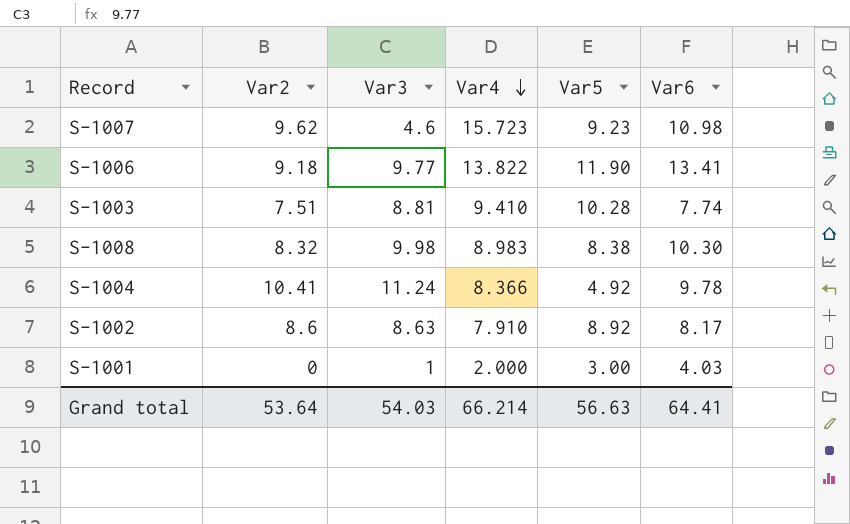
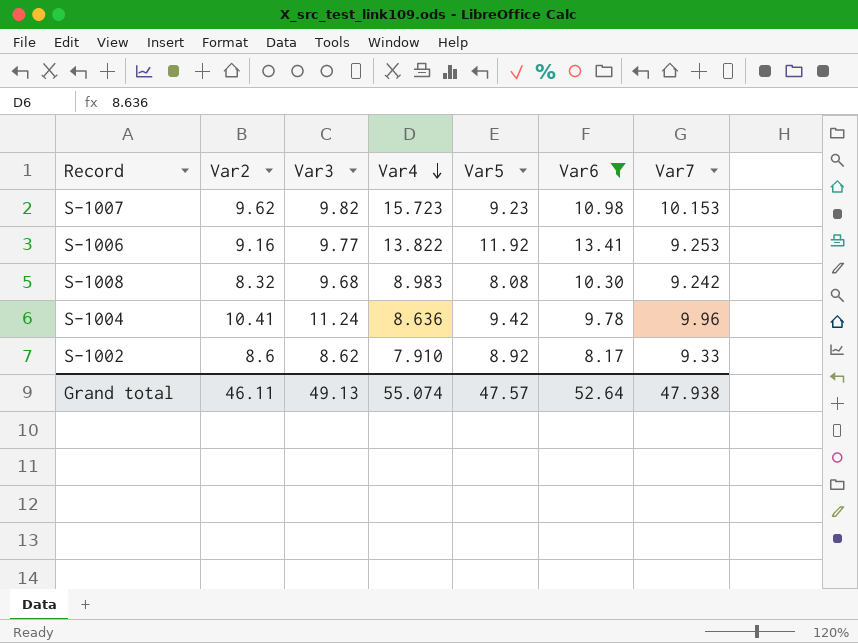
filter: none -> Var6 >= 8.17
column Var7 | position: none -> 7
S-1007 | Var3: 4.6 -> 9.82
S-1006 | Var2: 9.18 -> 9.16
S-1006 | Var5: 11.90 -> 11.92
S-1008 | Var3: 9.98 -> 9.68
S-1008 | Var5: 8.38 -> 8.08
S-1004 | Var4: 8.366 -> 8.636
S-1004 | Var5: 4.92 -> 9.42
S-1002 | Var3: 8.63 -> 8.62
Grand total | Var2: 53.64 -> 46.11
Grand total | Var3: 54.03 -> 49.13
Grand total | Var4: 66.214 -> 55.074
Grand total | Var5: 56.63 -> 47.57
Grand total | Var6: 64.41 -> 52.64

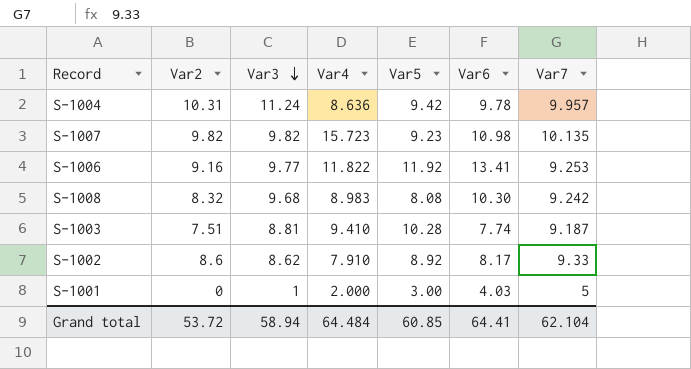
filter: Var6 >= 8.17 -> none
row order: Var4 descending -> Var3 descending
S-1004 | Var2: 10.41 -> 10.31
S-1004 | Var7: 9.96 -> 9.957
S-1007 | Var2: 9.62 -> 9.82
S-1007 | Var7: 10.153 -> 10.135
S-1006 | Var4: 13.822 -> 11.822
Grand total | Var2: 46.11 -> 53.72
Grand total | Var3: 49.13 -> 58.94
Grand total | Var4: 55.074 -> 64.484
Grand total | Var5: 47.57 -> 60.85
Grand total | Var6: 52.64 -> 64.41
Grand total | Var7: 47.938 -> 62.104

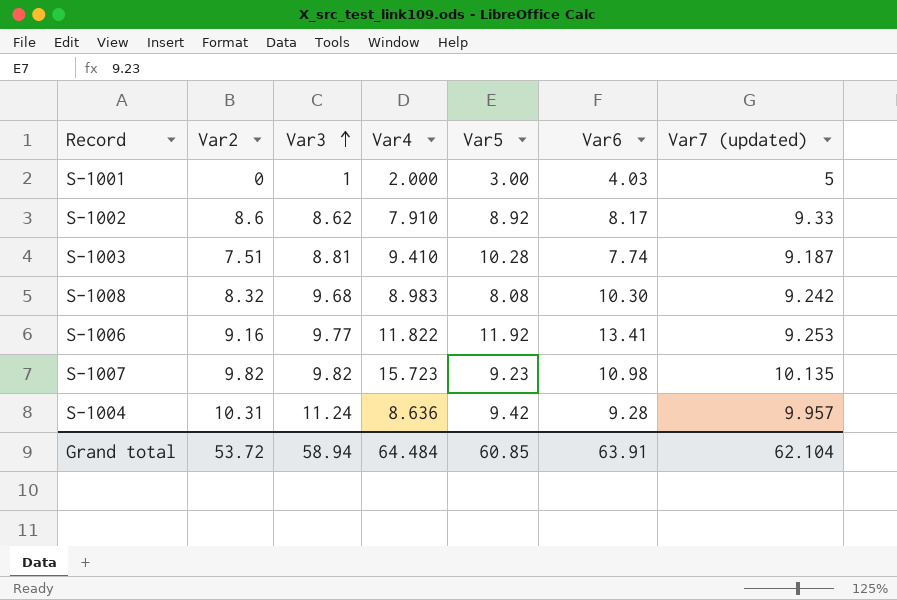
row order: Var3 descending -> Var3 ascending
column name: Var7 -> Var7 (updated)
S-1004 | Var6: 9.78 -> 9.28
Grand total | Var6: 64.41 -> 63.91

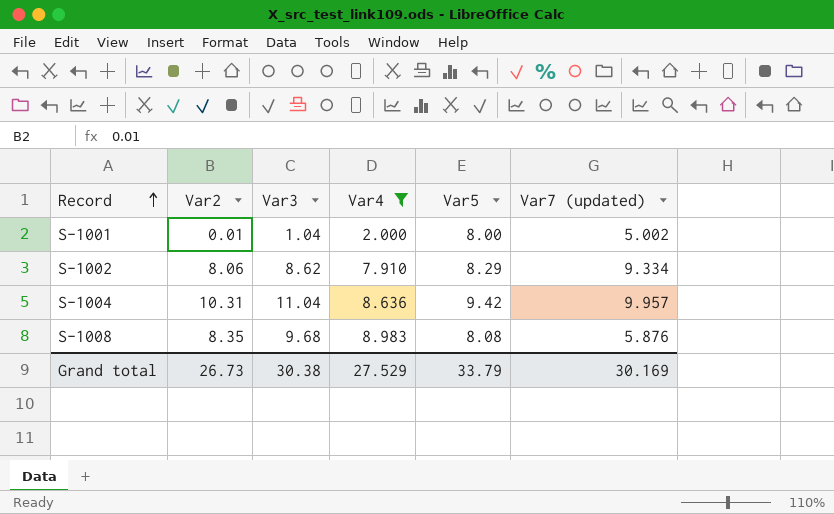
filter: none -> Var4 <= 8.983
row order: Var3 ascending -> Record ascending
column Var6 | position: 6 -> none
S-1001 | Var2: 0 -> 0.01
S-1001 | Var3: 1 -> 1.04
S-1001 | Var5: 3.00 -> 8.00
S-1001 | Var7 (updated): 5 -> 5.002
S-1002 | Var2: 8.6 -> 8.06
S-1002 | Var5: 8.92 -> 8.29
S-1002 | Var7 (updated): 9.33 -> 9.334
S-1004 | Var3: 11.24 -> 11.04
S-1008 | Var2: 8.32 -> 8.35
S-1008 | Var7 (updated): 9.242 -> 5.876
Grand total | Var2: 53.72 -> 26.73
Grand total | Var3: 58.94 -> 30.38
Grand total | Var4: 64.484 -> 27.529
Grand total | Var5: 60.85 -> 33.79
Grand total | Var7 (updated): 62.104 -> 30.169

